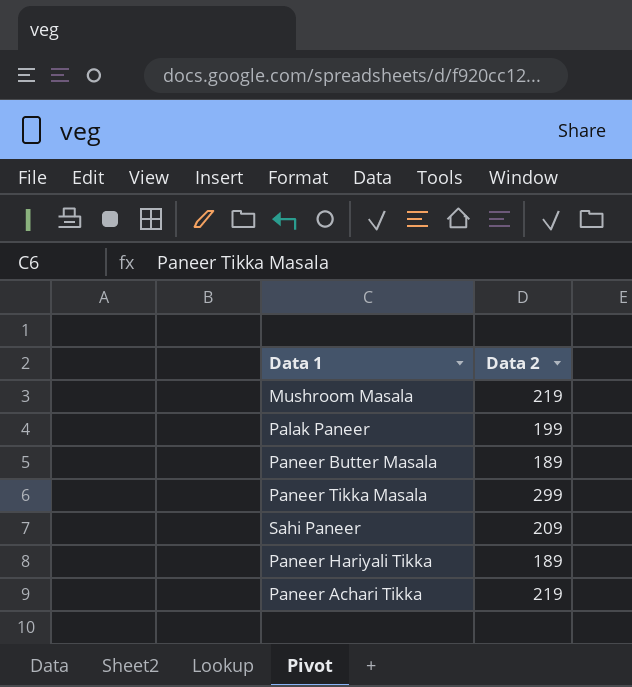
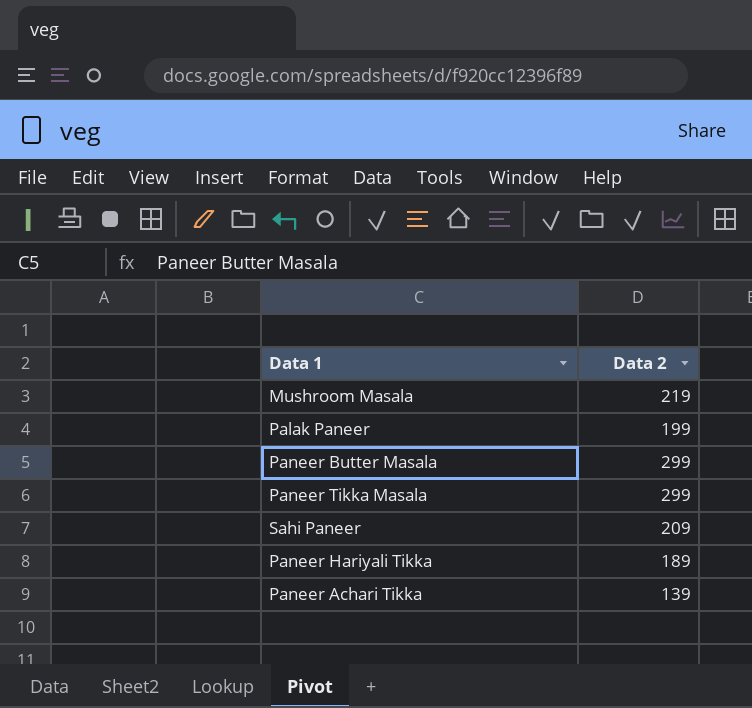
Paneer Butter Masala | Data 2: 189 -> 299
Paneer Achari Tikka | Data 2: 219 -> 139

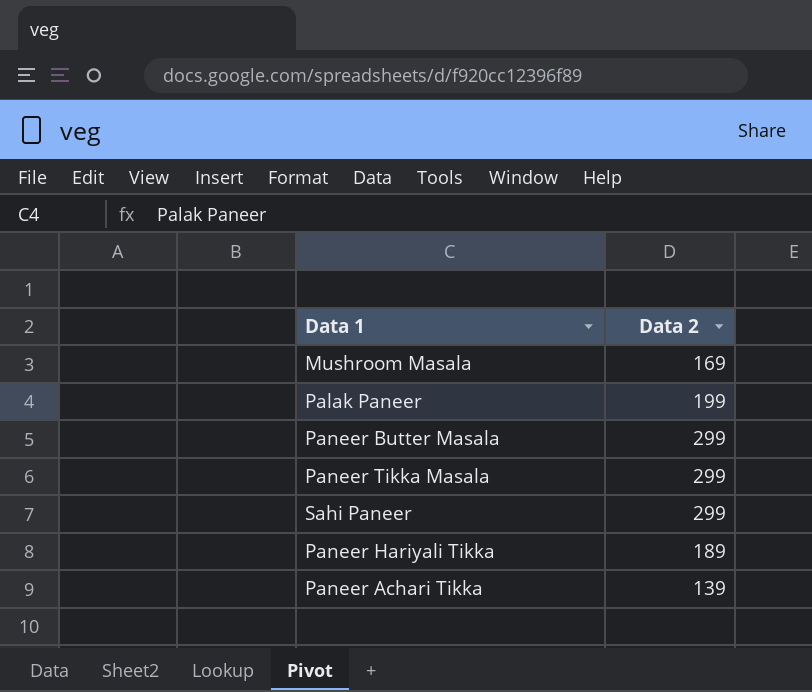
Mushroom Masala | Data 2: 219 -> 169
Sahi Paneer | Data 2: 209 -> 299

